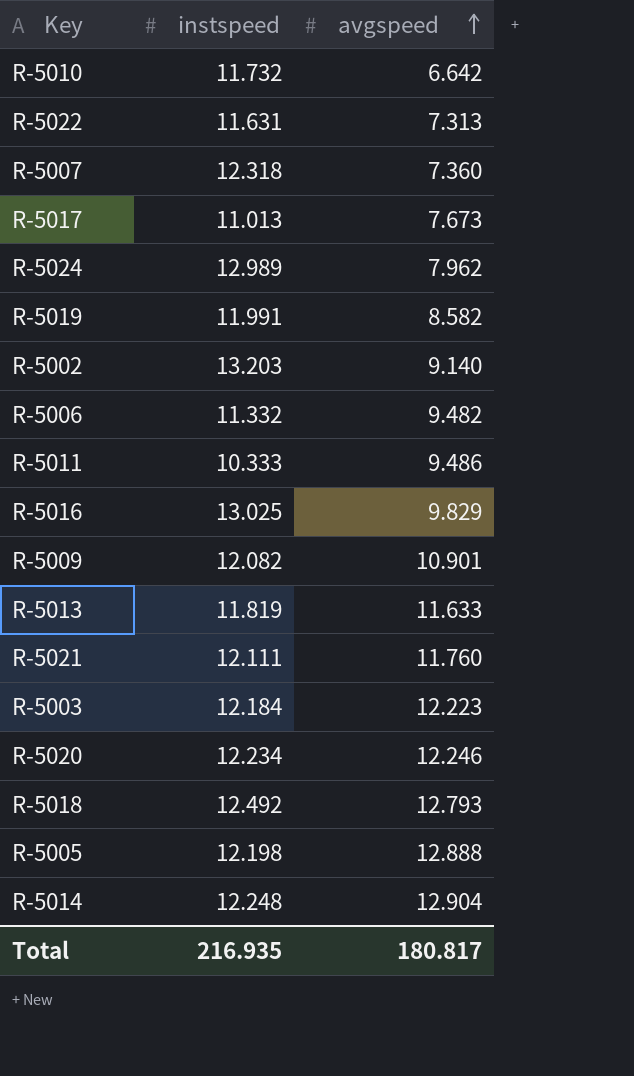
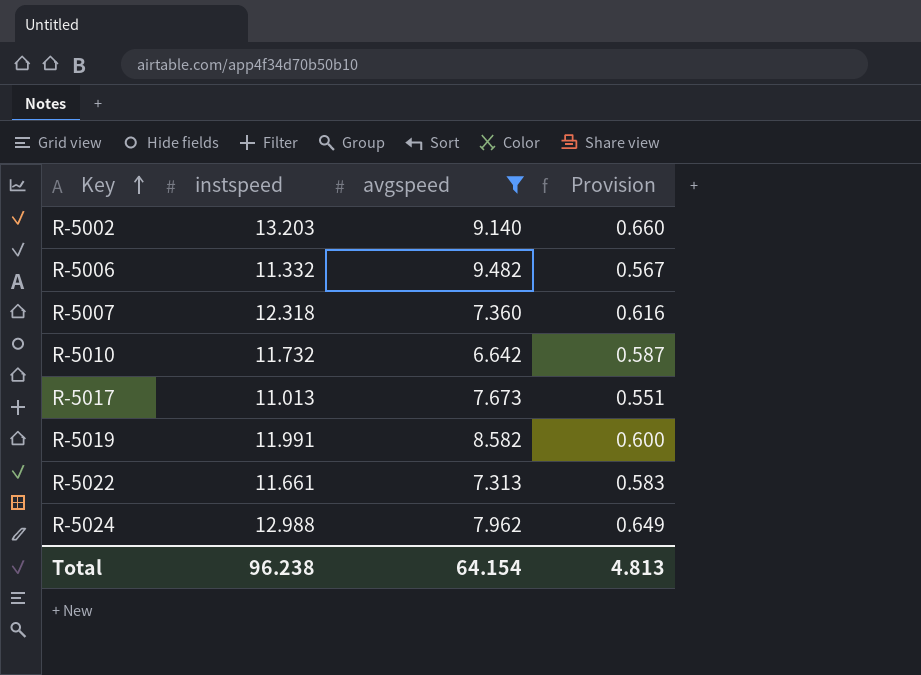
filter: none -> avgspeed <= 9.482
row order: avgspeed ascending -> Key ascending
column Provision | formula: none -> [instspeed] * 0.05
R-5022 | instspeed: 11.631 -> 11.661
R-5024 | instspeed: 12.989 -> 12.988
Total | instspeed: 216.935 -> 96.238
Total | avgspeed: 180.817 -> 64.154

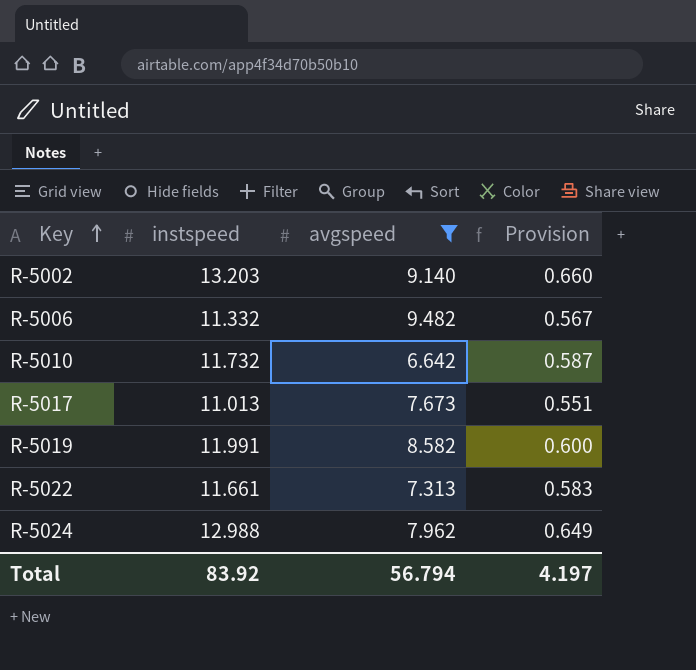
row R-5007: 12.318 | 7.360 | 0.616 -> none
Total | instspeed: 96.238 -> 83.92
Total | avgspeed: 64.154 -> 56.794
Total | Provision: 4.813 -> 4.197

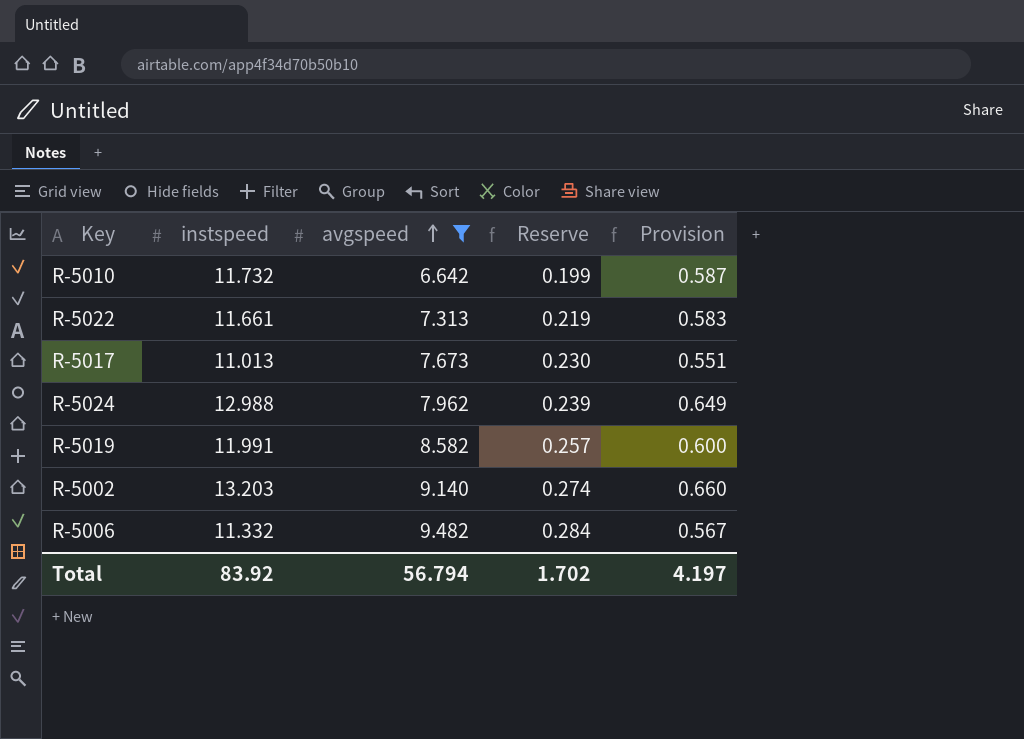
row order: Key ascending -> avgspeed ascending
column Reserve | formula: none -> [avgspeed] * 0.03

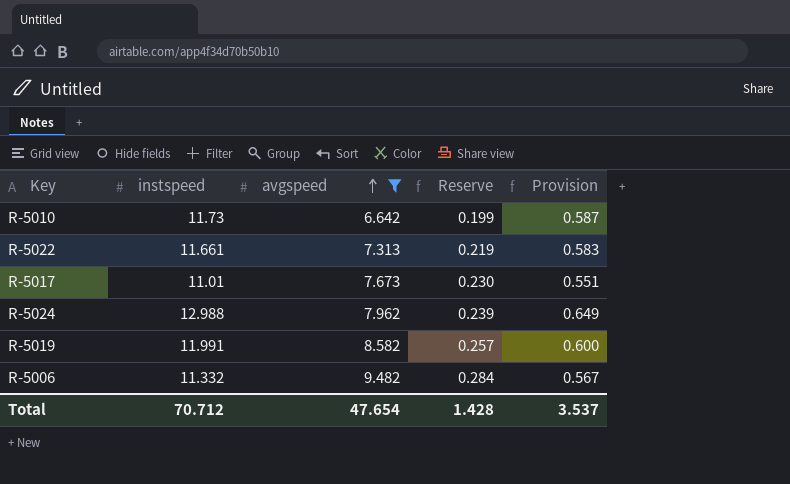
row R-5002: 13.203 | 9.140 | 0.274 | 0.660 -> none
R-5010 | instspeed: 11.732 -> 11.73
R-5017 | instspeed: 11.013 -> 11.01
Total | instspeed: 83.92 -> 70.712
Total | avgspeed: 56.794 -> 47.654
Total | Reserve: 1.702 -> 1.428
Total | Provision: 4.197 -> 3.537

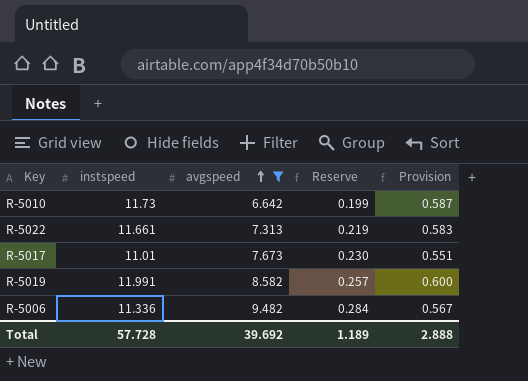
row R-5024: 12.988 | 7.962 | 0.239 | 0.649 -> none
R-5006 | instspeed: 11.332 -> 11.336
Total | instspeed: 70.712 -> 57.728
Total | avgspeed: 47.654 -> 39.692
Total | Reserve: 1.428 -> 1.189
Total | Provision: 3.537 -> 2.888

